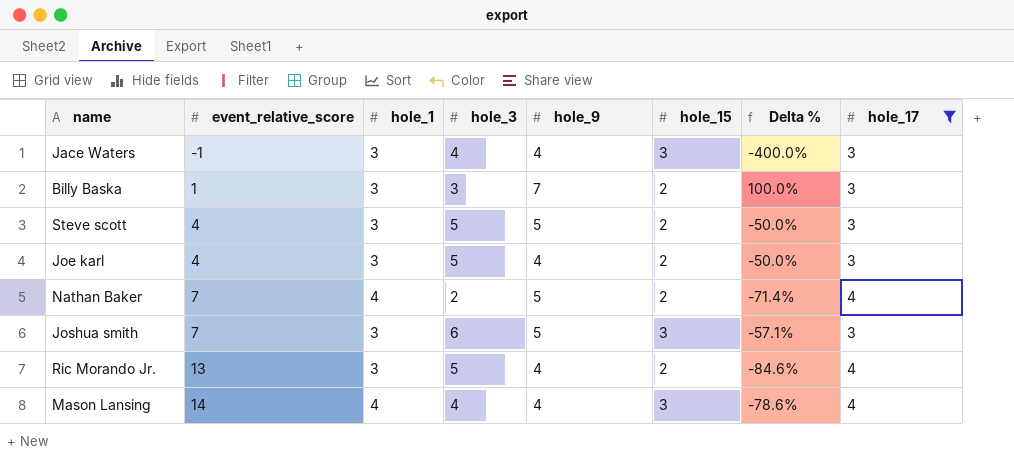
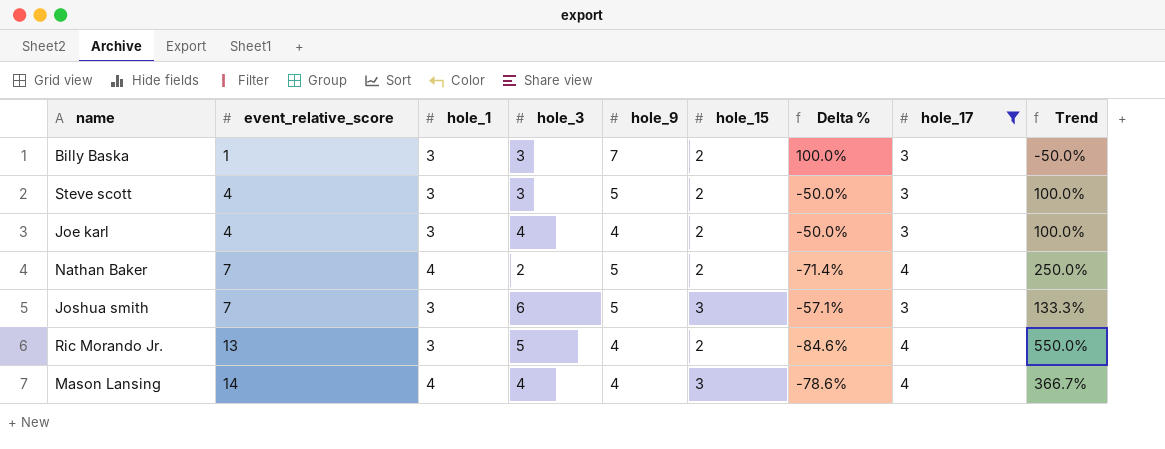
column Trend | formula: none -> ([event_relative_score] - [hole_15]) / [hole_15]
row Jace Waters: -1 | 3 | 4 | 4 | 3 | -400.0% | 3 -> none
Steve scott | hole_3: 5 -> 3
Joe karl | hole_3: 5 -> 4

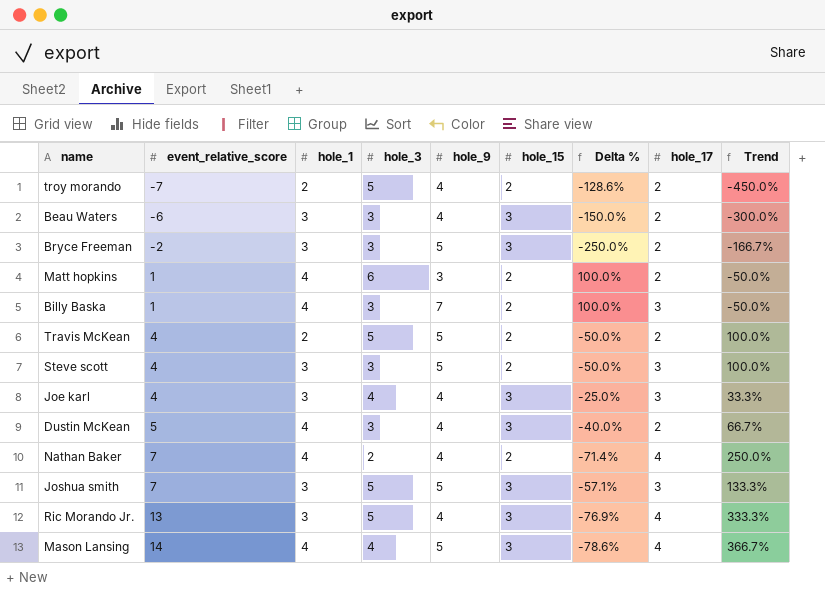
filter: hole_17 != 2 -> none
Billy Baska | hole_1: 3 -> 4
Joe karl | hole_15: 2 -> 3
Joe karl | Delta %: -50.0% -> -25.0%
Joe karl | Trend: 100.0% -> 33.3%
Nathan Baker | hole_9: 5 -> 4
Joshua smith | hole_3: 6 -> 5
Ric Morando Jr. | hole_15: 2 -> 3
Ric Morando Jr. | Delta %: -84.6% -> -76.9%
Ric Morando Jr. | Trend: 550.0% -> 333.3%
Mason Lansing | hole_9: 4 -> 5

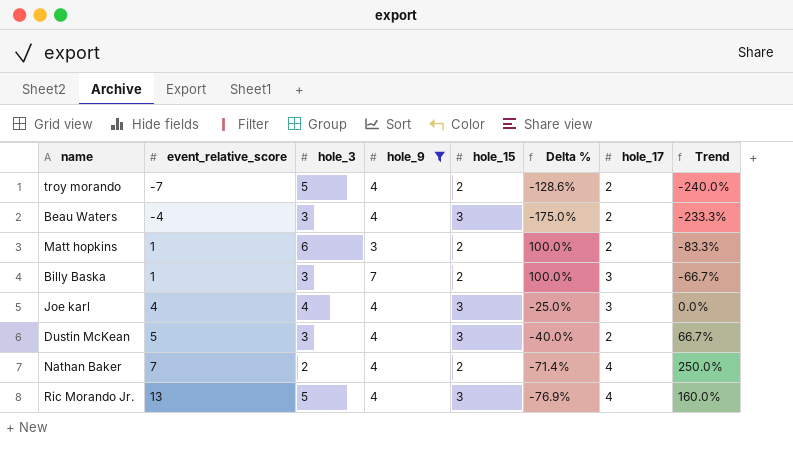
filter: none -> hole_9 != 5
column hole_1 | position: 3 -> none
column Trend | formula: ([event_relative_score] - [hole_15]) / [hole_15] -> ([event_relative_score] - [hole_3]) / [hole_3]
Beau Waters | event_relative_score: -6 -> -4
Beau Waters | Delta %: -150.0% -> -175.0%

